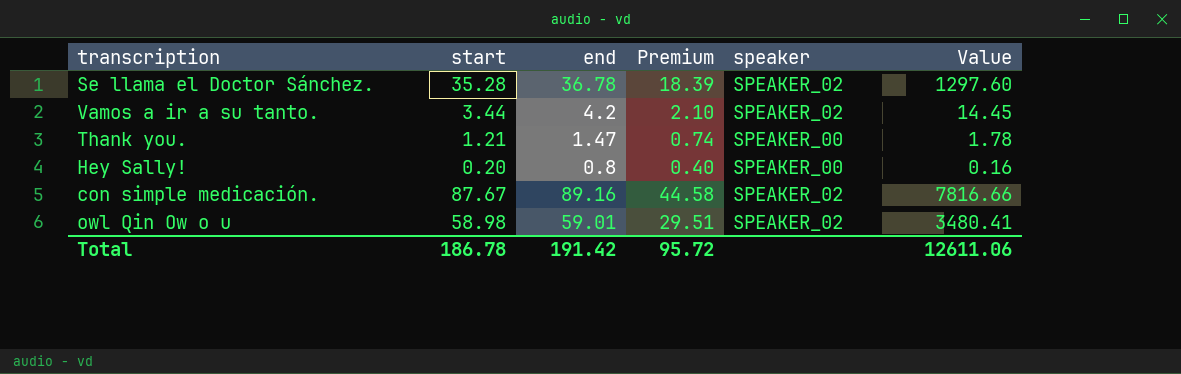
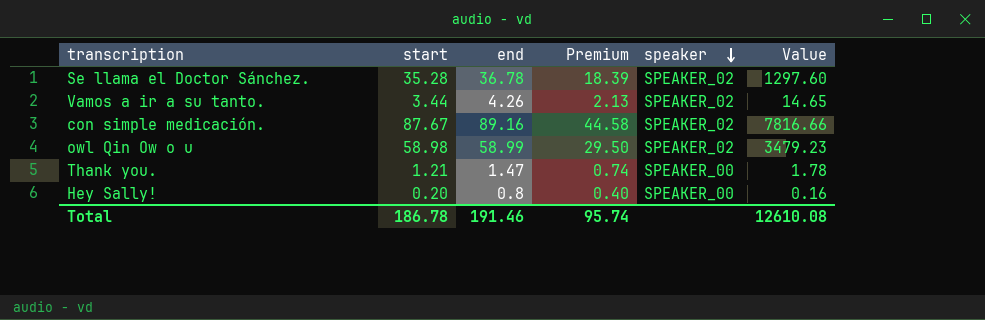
row order: none -> speaker descending
Vamos a ir a su tanto. | end: 4.2 -> 4.26
Vamos a ir a su tanto. | Premium: 2.10 -> 2.13
Vamos a ir a su tanto. | Value: 14.45 -> 14.65
owl Qin Ow o u | end: 59.01 -> 58.99
owl Qin Ow o u | Premium: 29.51 -> 29.50
owl Qin Ow o u | Value: 3480.41 -> 3479.23
Total | end: 191.42 -> 191.46
Total | Premium: 95.72 -> 95.74
Total | Value: 12611.06 -> 12610.08

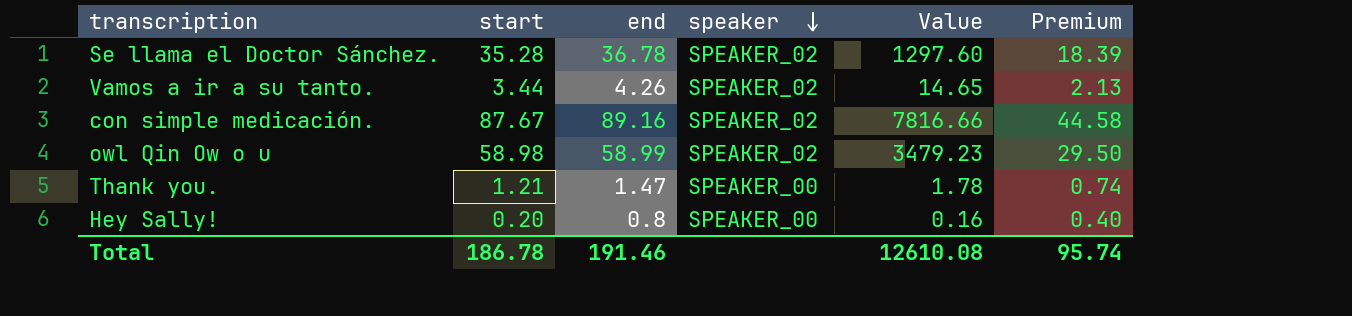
column Premium | position: 4 -> 6

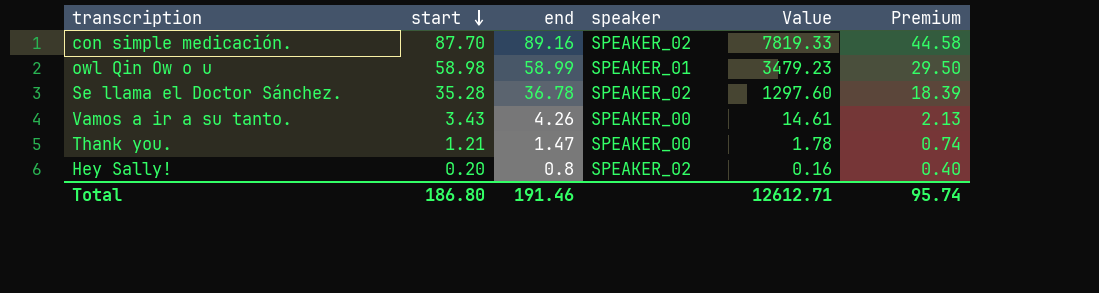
row order: speaker descending -> start descending
con simple medicación. | start: 87.67 -> 87.70
con simple medicación. | Value: 7816.66 -> 7819.33
owl Qin Ow o u | speaker: SPEAKER_02 -> SPEAKER_01
Vamos a ir a su tanto. | start: 3.44 -> 3.43
Vamos a ir a su tanto. | speaker: SPEAKER_02 -> SPEAKER_00
Vamos a ir a su tanto. | Value: 14.65 -> 14.61
Hey Sally! | speaker: SPEAKER_00 -> SPEAKER_02
Total | start: 186.78 -> 186.80
Total | Value: 12610.08 -> 12612.71

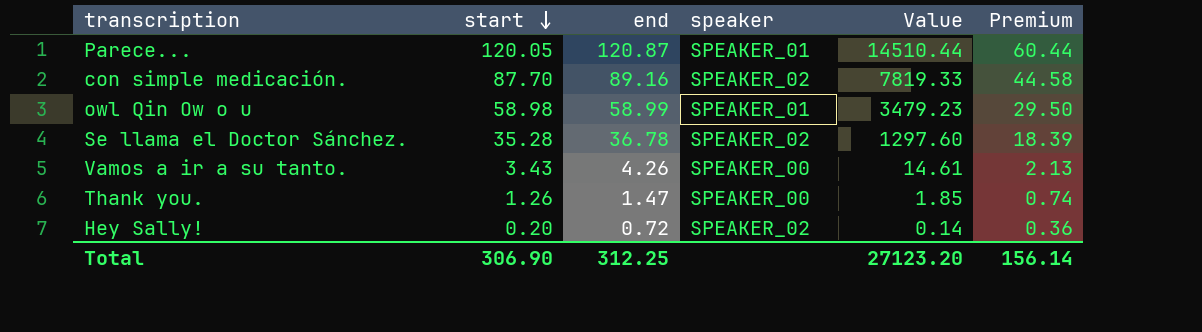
row Parece...: none -> 120.05 | 120.87 | SPEAKER_01 | 14510.44 | 60.44
Thank you. | start: 1.21 -> 1.26
Thank you. | Value: 1.78 -> 1.85
Hey Sally! | end: 0.8 -> 0.72
Hey Sally! | Value: 0.16 -> 0.14
Hey Sally! | Premium: 0.40 -> 0.36
Total | start: 186.80 -> 306.90
Total | end: 191.46 -> 312.25
Total | Value: 12612.71 -> 27123.20
Total | Premium: 95.74 -> 156.14

